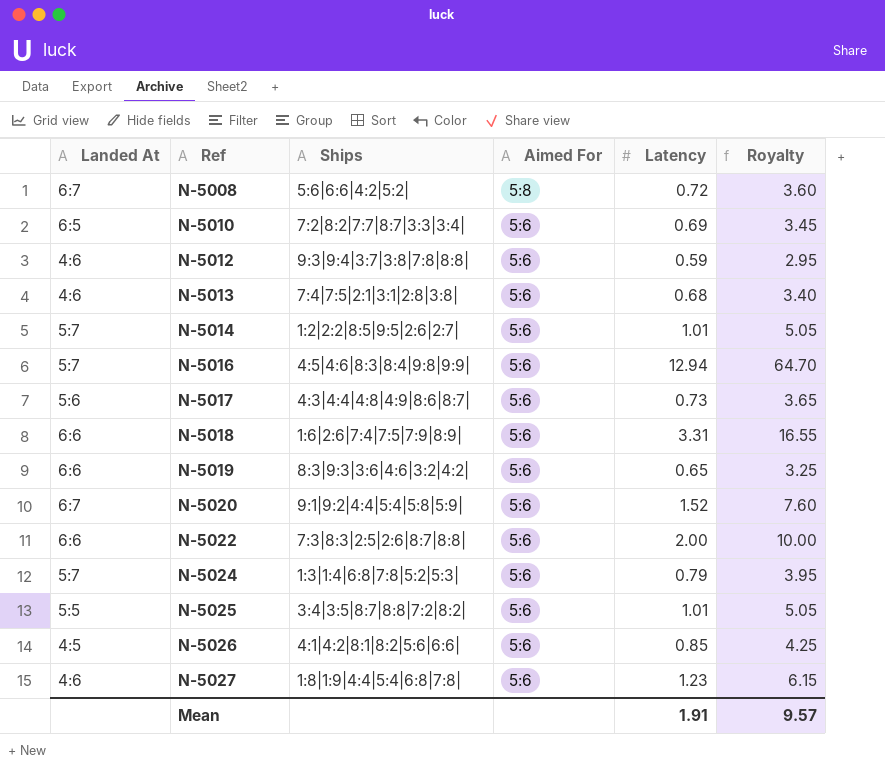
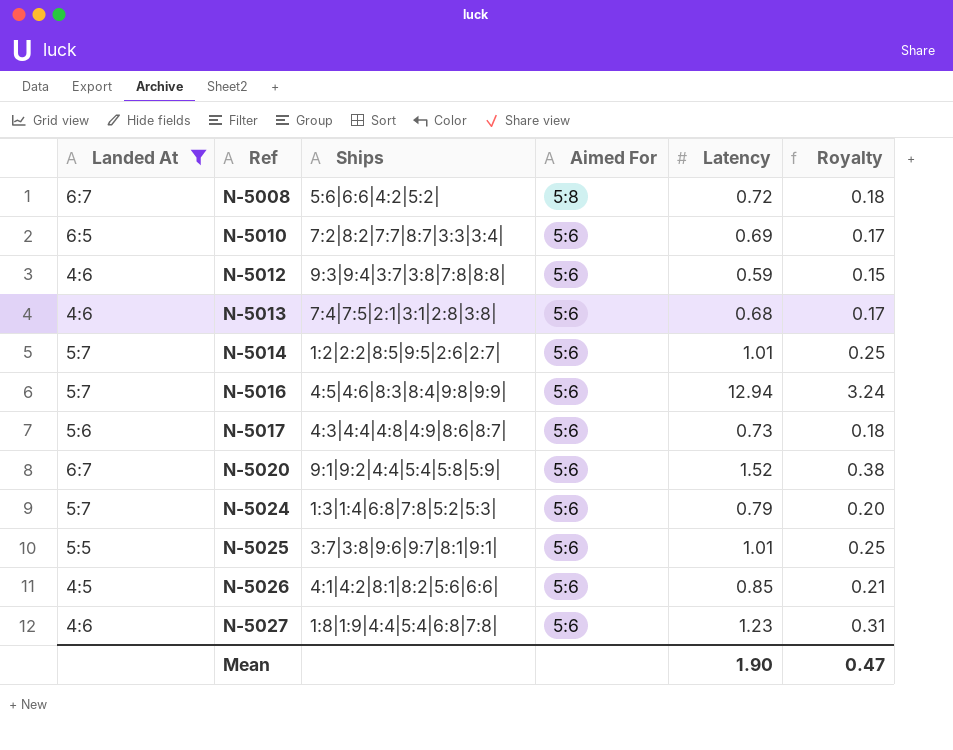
filter: none -> Landed At != 6:6
column Royalty | formula: [Latency] * 5 -> [Latency] * 0.25
N-5025 | Ships: 3:4|3:5|8:7|8:8|7:2|8:2| -> 3:7|3:8|9:6|9:7|8:1|9:1|
Mean | Latency: 1.91 -> 1.90
Mean | Royalty: 9.57 -> 0.47

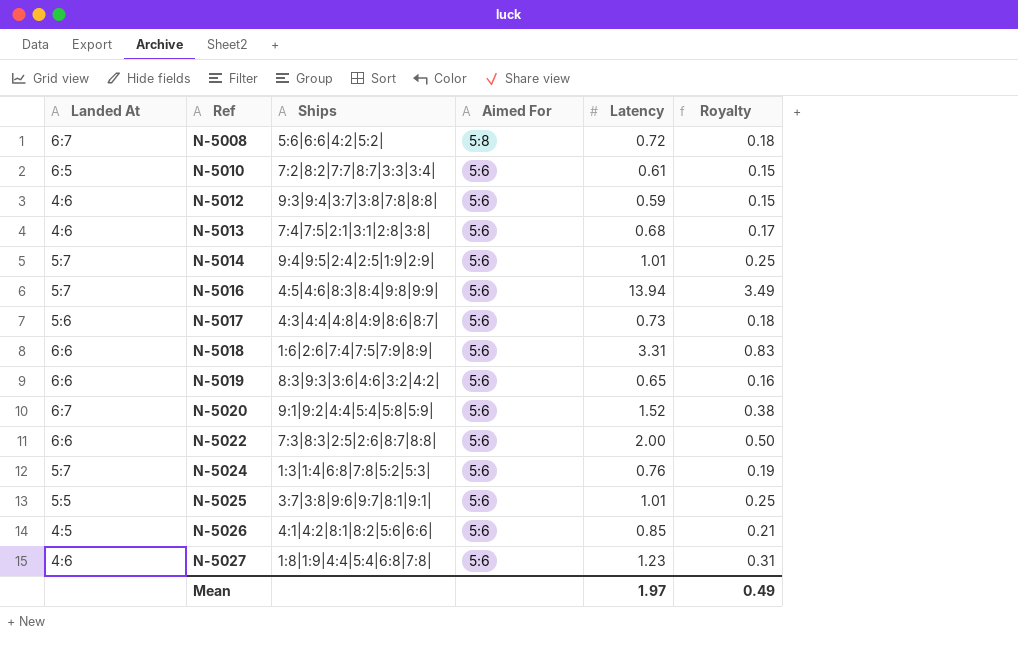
filter: Landed At != 6:6 -> none
N-5010 | Latency: 0.69 -> 0.61
N-5010 | Royalty: 0.17 -> 0.15
N-5014 | Ships: 1:2|2:2|8:5|9:5|2:6|2:7| -> 9:4|9:5|2:4|2:5|1:9|2:9|
N-5016 | Latency: 12.94 -> 13.94
N-5016 | Royalty: 3.24 -> 3.49
N-5024 | Latency: 0.79 -> 0.76
N-5024 | Royalty: 0.20 -> 0.19
Mean | Latency: 1.90 -> 1.97
Mean | Royalty: 0.47 -> 0.49

